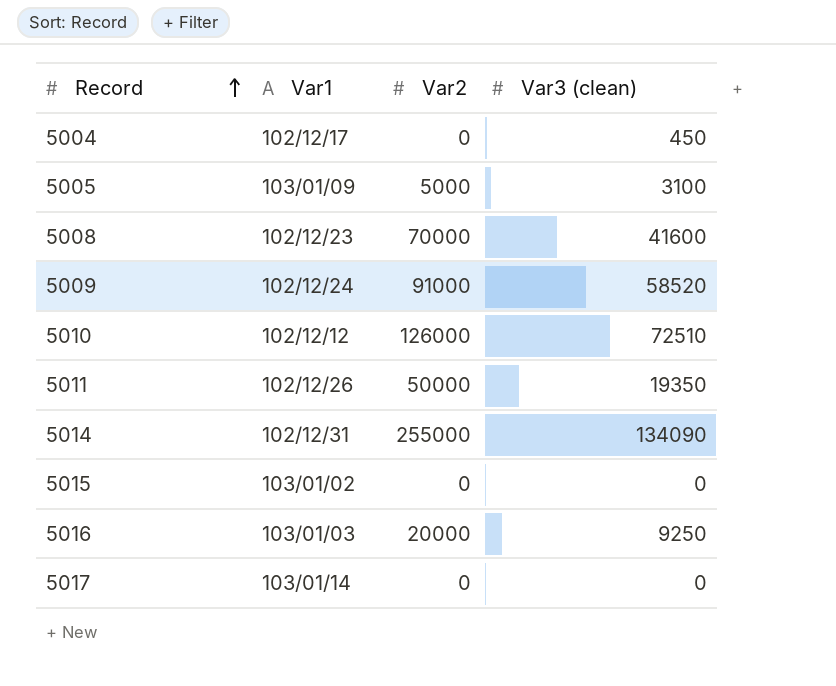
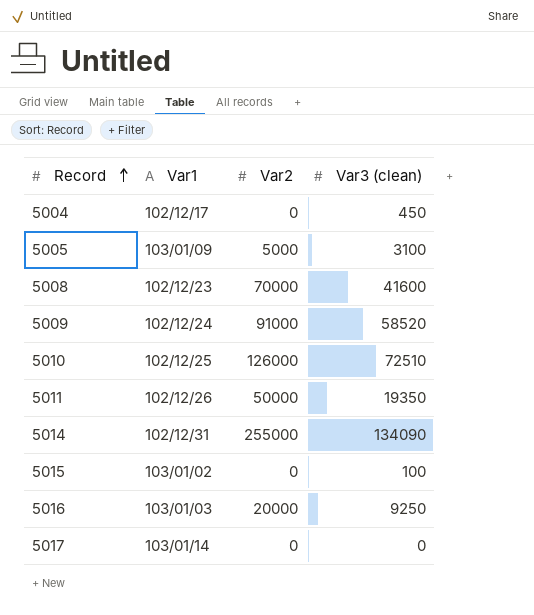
5010 | Var1: 102/12/12 -> 102/12/25
5015 | Var3 (clean): 0 -> 100

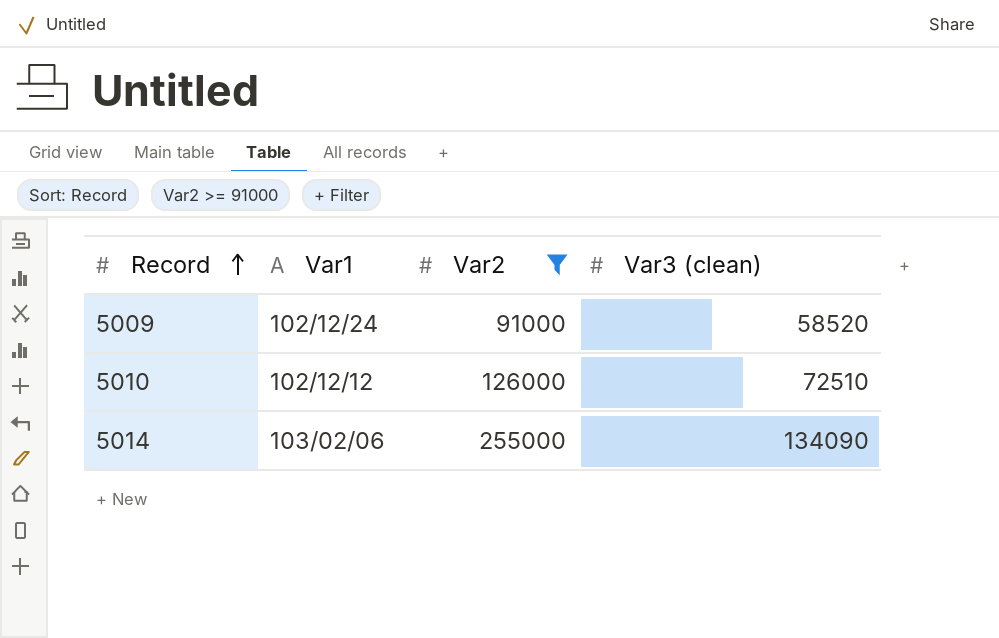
filter: none -> Var2 >= 91000
5010 | Var1: 102/12/25 -> 102/12/12
5014 | Var1: 102/12/31 -> 103/02/06

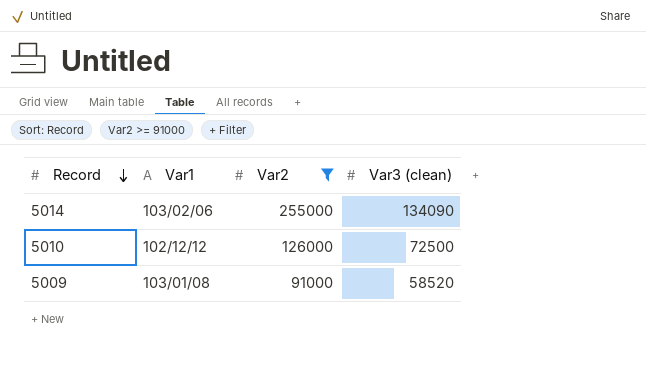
row order: Record ascending -> Record descending
5010 | Var3 (clean): 72510 -> 72500
5009 | Var1: 102/12/24 -> 103/01/08

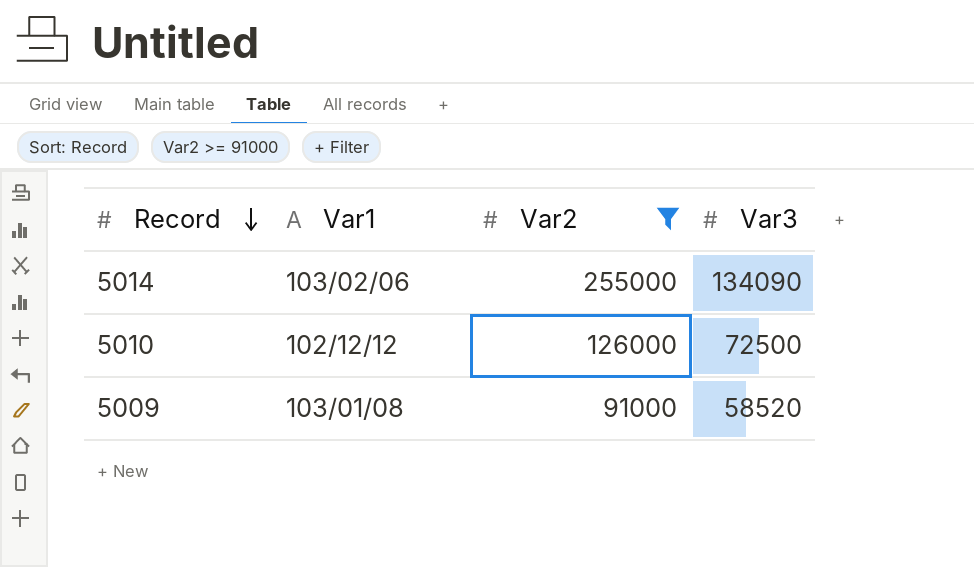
column name: Var3 (clean) -> Var3

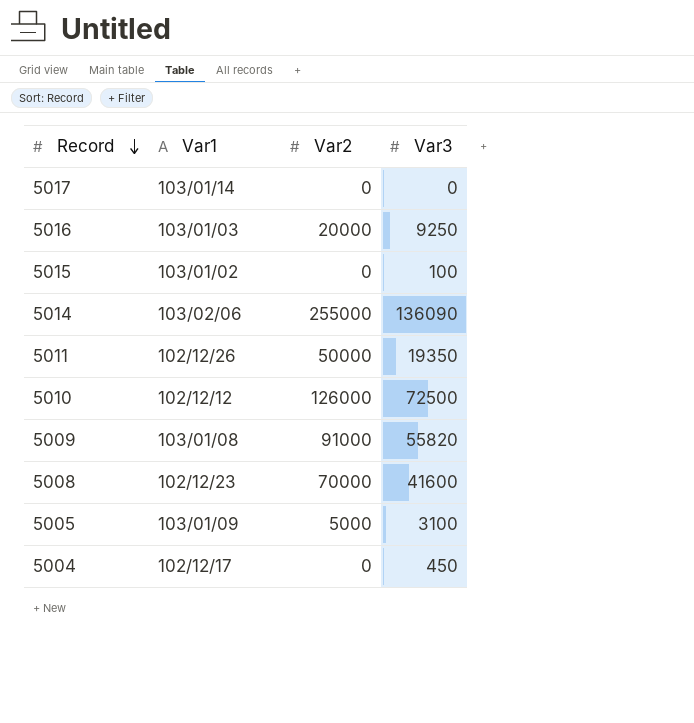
filter: Var2 >= 91000 -> none
5014 | Var3: 134090 -> 136090
5009 | Var3: 58520 -> 55820

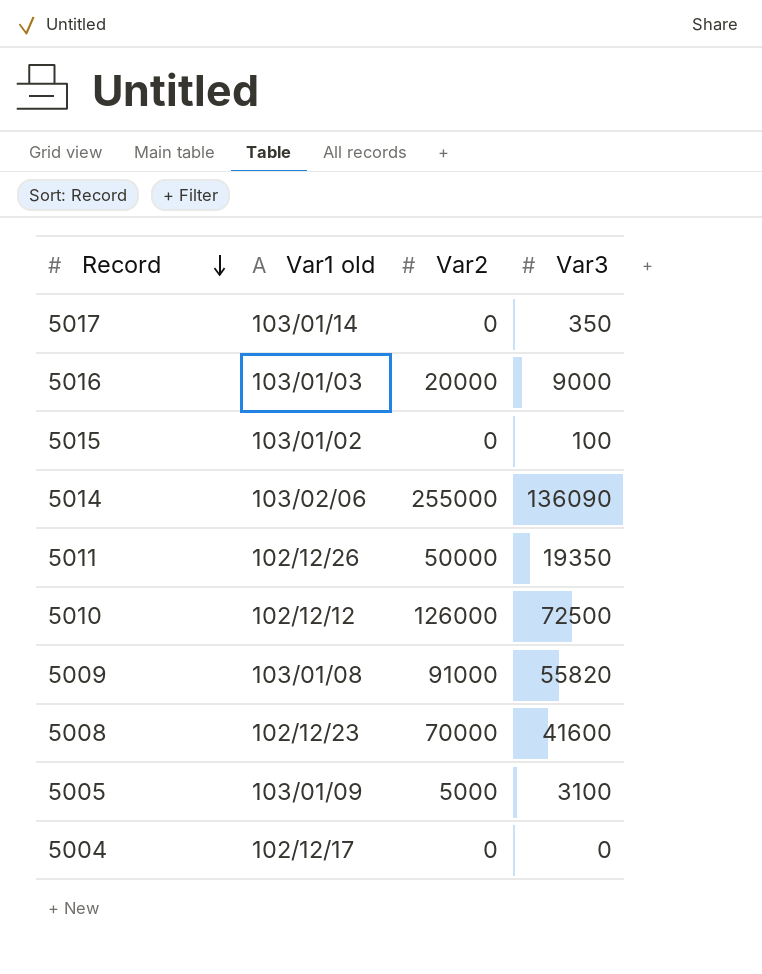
column name: Var1 -> Var1 old
5017 | Var3: 0 -> 350
5016 | Var3: 9250 -> 9000
5004 | Var3: 450 -> 0

